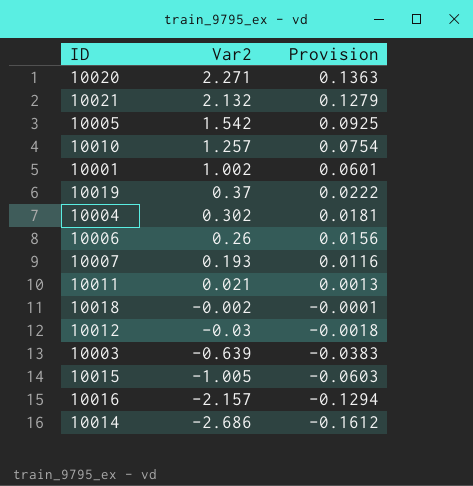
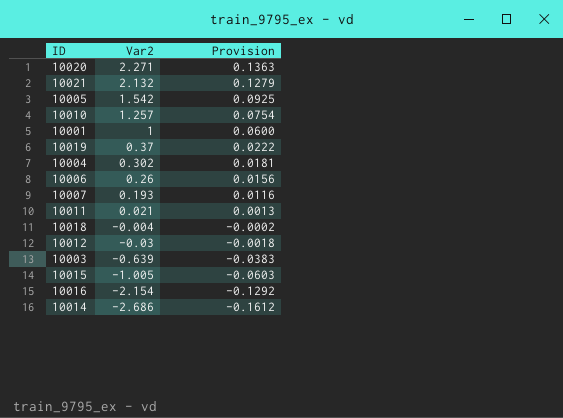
10001 | Var2: 1.002 -> 1
10001 | Provision: 0.0601 -> 0.0600
10018 | Var2: -0.002 -> -0.004
10018 | Provision: -0.0001 -> -0.0002
10016 | Var2: -2.157 -> -2.154
10016 | Provision: -0.1294 -> -0.1292

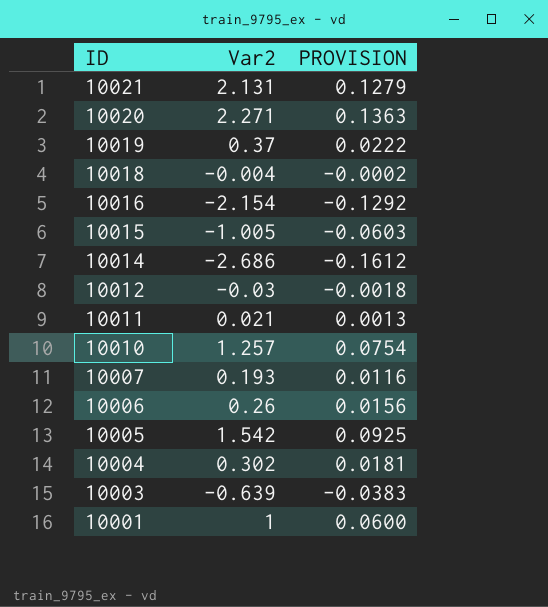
row order: Var2 descending -> ID descending
column name: Provision -> PROVISION
10021 | Var2: 2.132 -> 2.131

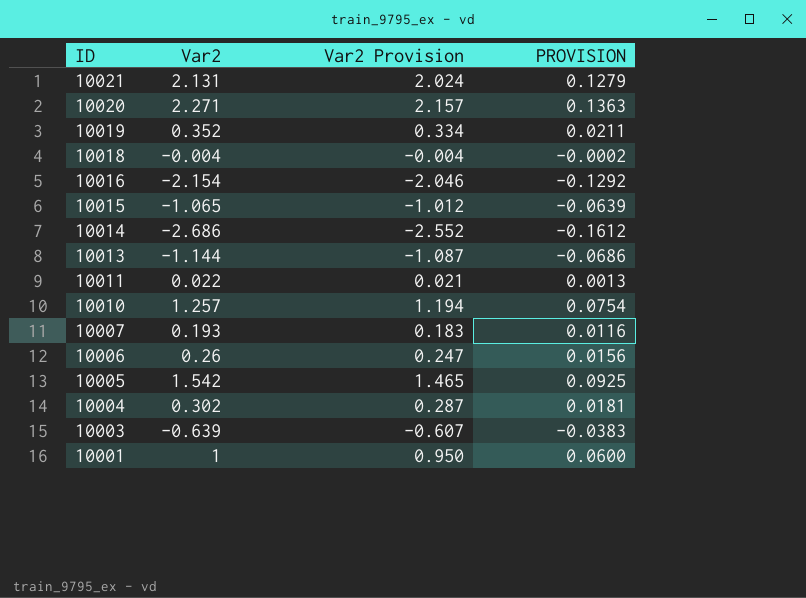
column Var2 Provision | formula: none -> [Var2] * 0.95
row 10012: -0.03 | -0.0018 -> none
10019 | Var2: 0.37 -> 0.352
10019 | PROVISION: 0.0222 -> 0.0211
10015 | Var2: -1.005 -> -1.065
10015 | PROVISION: -0.0603 -> -0.0639
row 10013: none -> -1.144 | -1.087 | -0.0686
10011 | Var2: 0.021 -> 0.022

